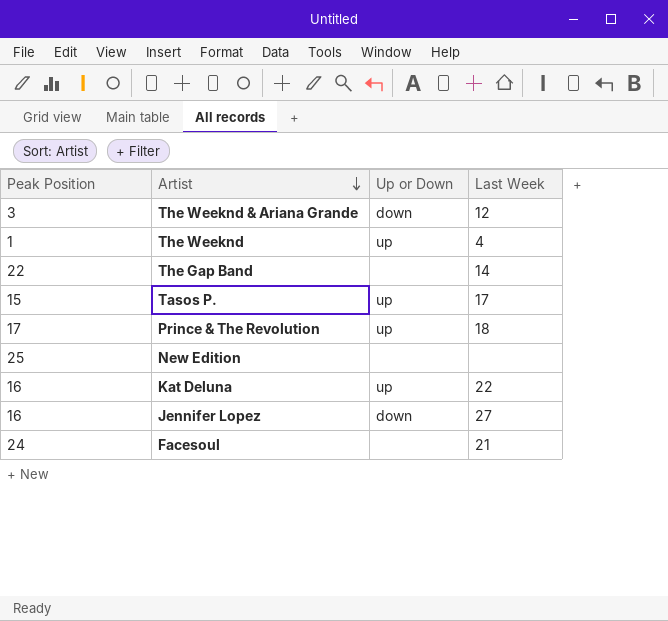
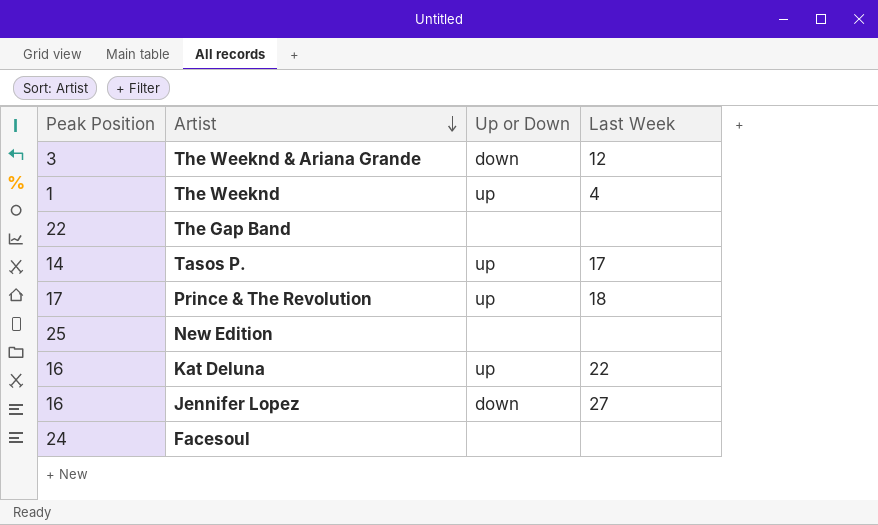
The Gap Band | Last Week: 14 -> none
Tasos P. | Peak Position: 15 -> 14
Facesoul | Last Week: 21 -> none

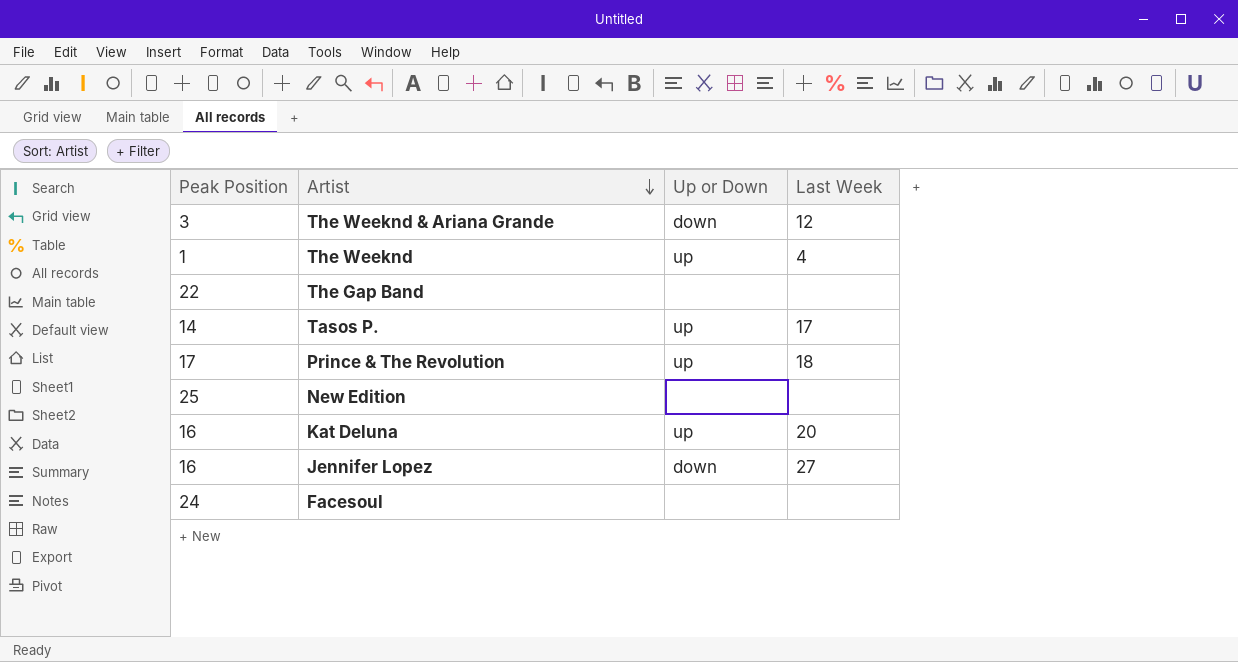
Kat Deluna | Last Week: 22 -> 20

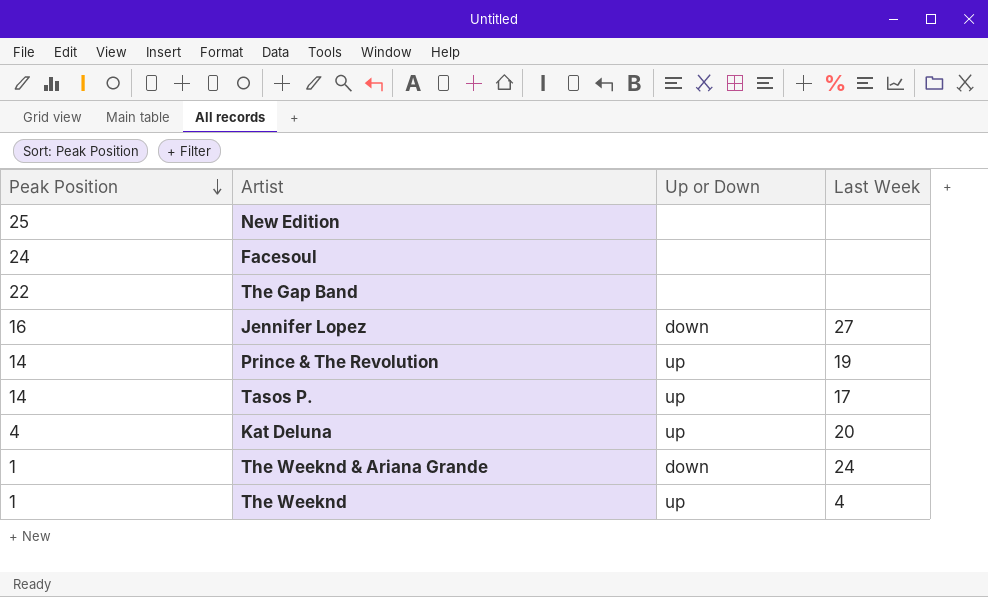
row order: Artist descending -> Peak Position descending
Prince & The Revolution | Peak Position: 17 -> 14
Prince & The Revolution | Last Week: 18 -> 19
Kat Deluna | Peak Position: 16 -> 4
The Weeknd & Ariana Grande | Peak Position: 3 -> 1
The Weeknd & Ariana Grande | Last Week: 12 -> 24

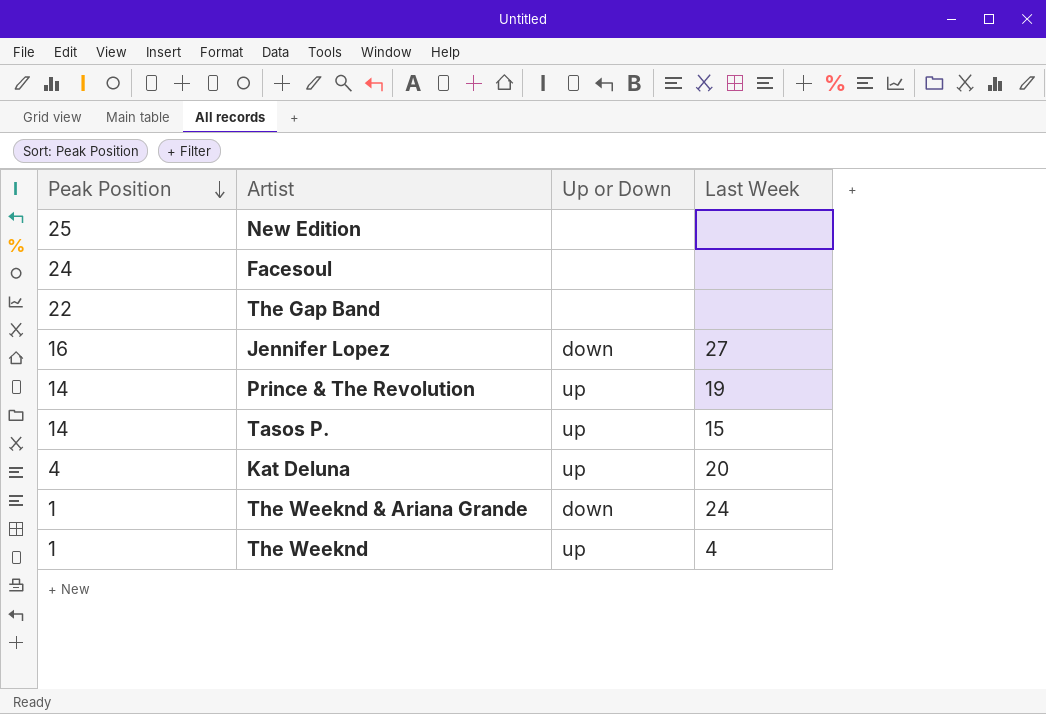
Tasos P. | Last Week: 17 -> 15

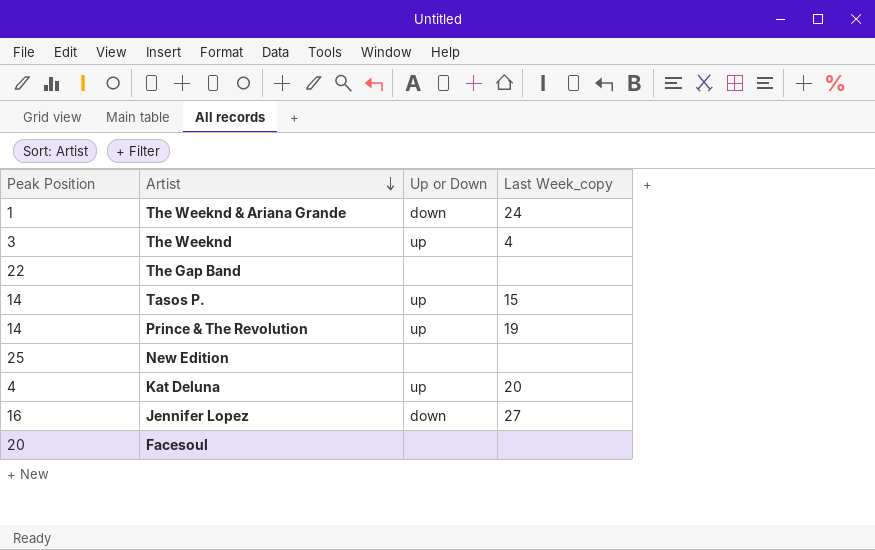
row order: Peak Position descending -> Artist descending
column name: Last Week -> Last Week_copy
The Weeknd | Peak Position: 1 -> 3
Facesoul | Peak Position: 24 -> 20

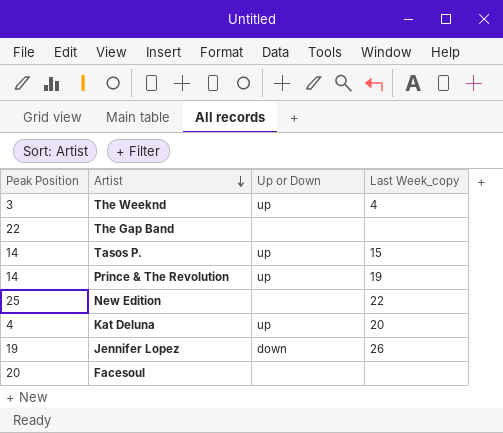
row The Weeknd & Ariana Grande: 1 | down | 24 -> none
New Edition | Last Week_copy: none -> 22
Jennifer Lopez | Peak Position: 16 -> 19
Jennifer Lopez | Last Week_copy: 27 -> 26

